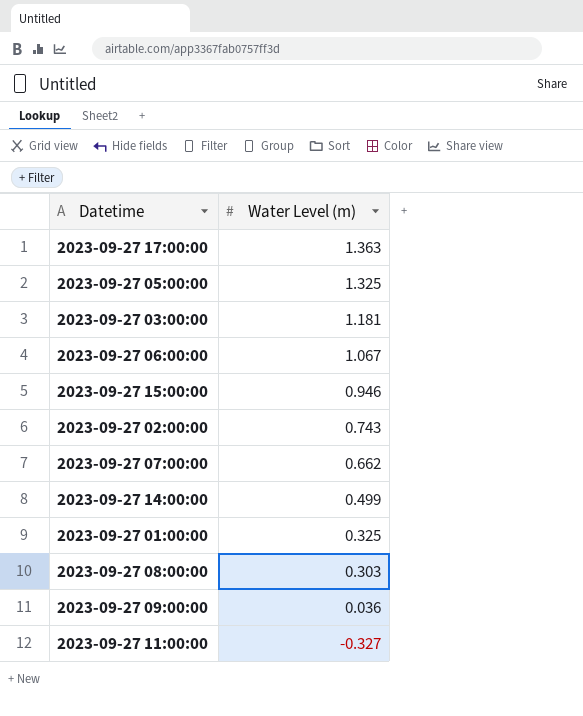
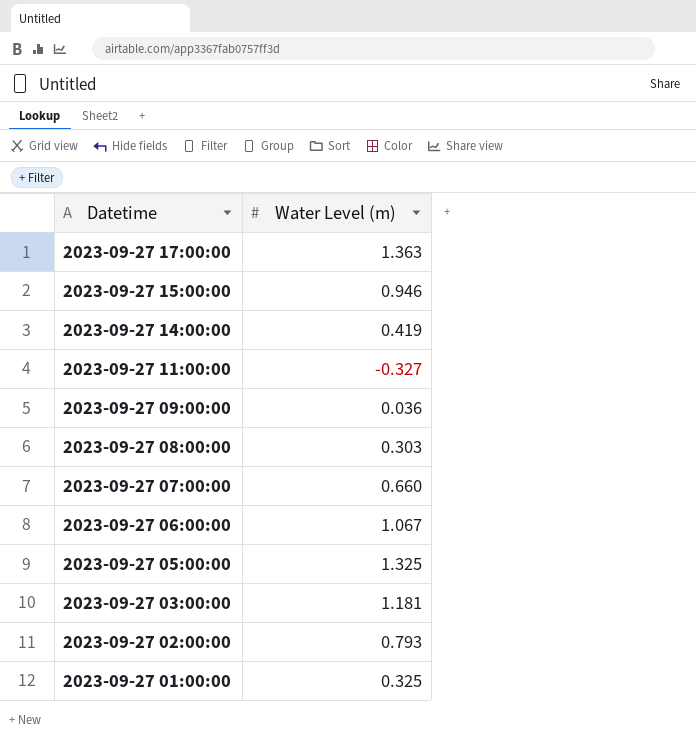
row order: Water Level (m) descending -> Datetime descending
2023-09-27 14:00:00 | Water Level (m): 0.499 -> 0.419
2023-09-27 07:00:00 | Water Level (m): 0.662 -> 0.660
2023-09-27 02:00:00 | Water Level (m): 0.743 -> 0.793

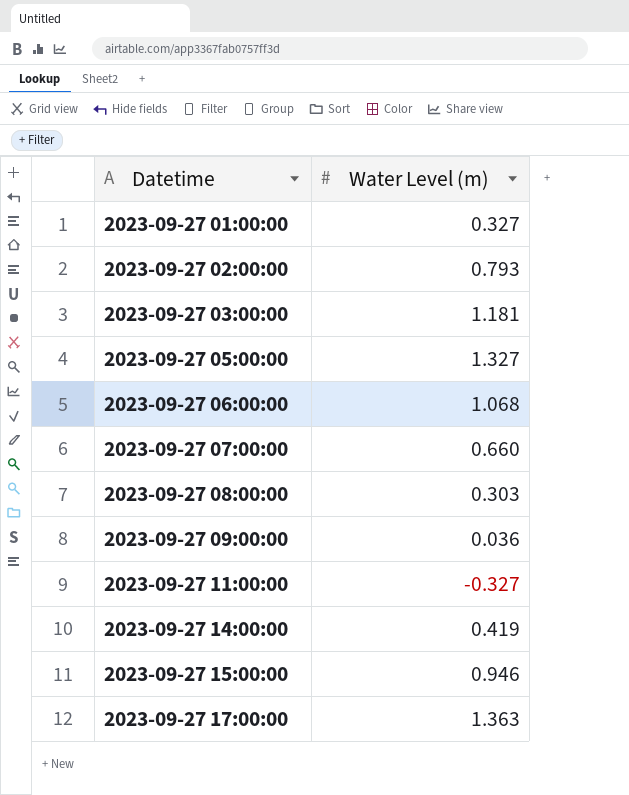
row order: Datetime descending -> Datetime ascending
2023-09-27 01:00:00 | Water Level (m): 0.325 -> 0.327
2023-09-27 05:00:00 | Water Level (m): 1.325 -> 1.327
2023-09-27 06:00:00 | Water Level (m): 1.067 -> 1.068

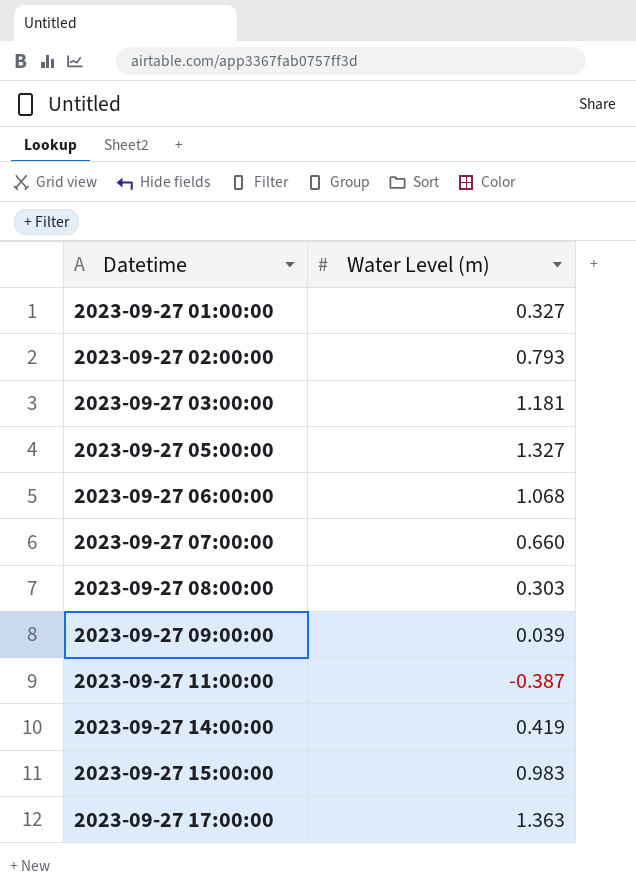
2023-09-27 09:00:00 | Water Level (m): 0.036 -> 0.039
2023-09-27 11:00:00 | Water Level (m): -0.327 -> -0.387
2023-09-27 15:00:00 | Water Level (m): 0.946 -> 0.983

